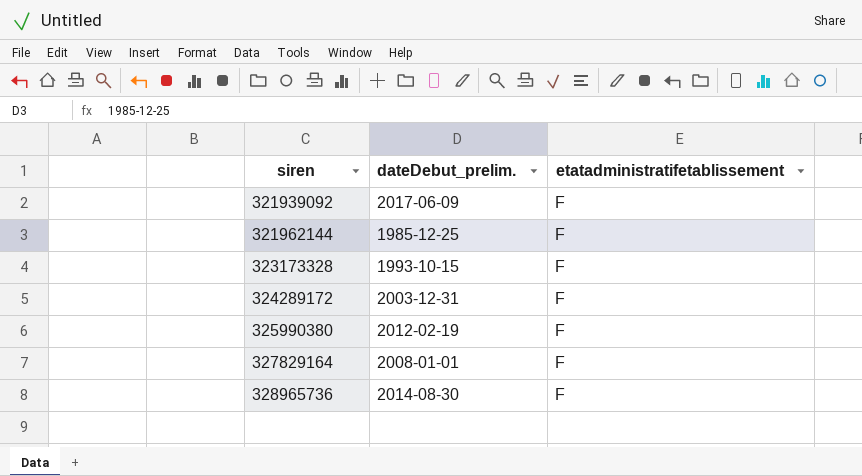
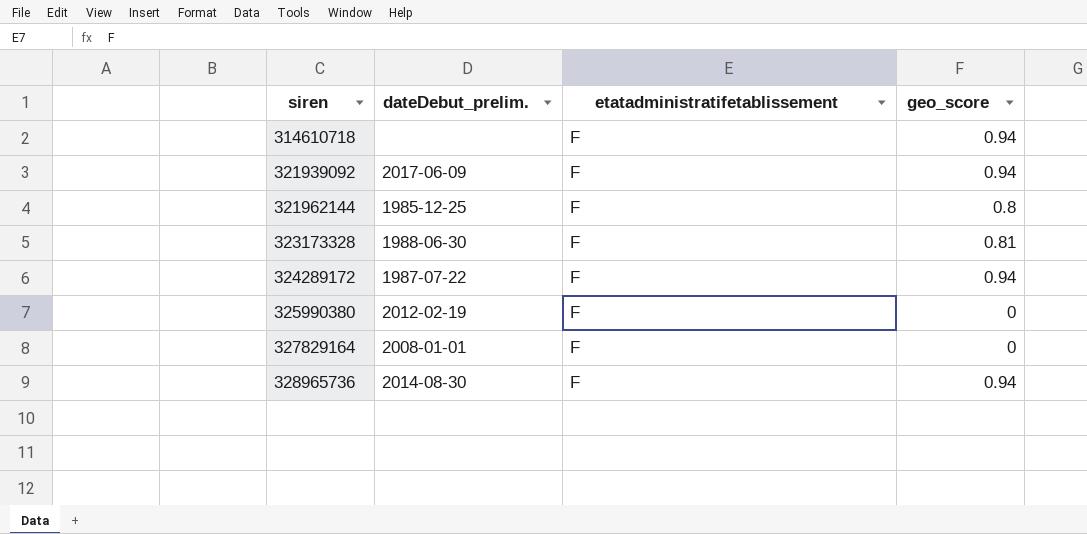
column geo_score | position: none -> 4
row 314610718: none -> none | F | 0.94
323173328 | dateDebut_prelim.: 1993-10-15 -> 1988-06-30
324289172 | dateDebut_prelim.: 2003-12-31 -> 1987-07-22

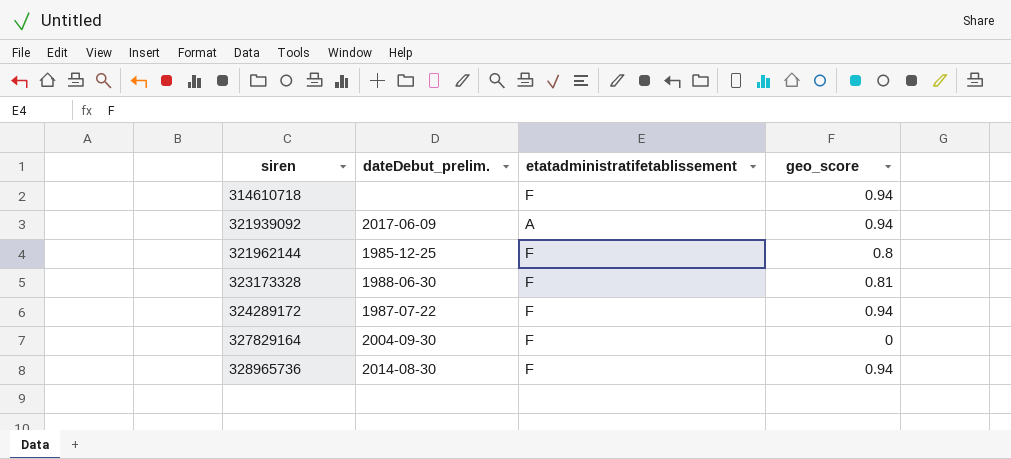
row 325990380: 2012-02-19 | F | 0 -> none
321939092 | etatadministratifetablissement: F -> A
327829164 | dateDebut_prelim.: 2008-01-01 -> 2004-09-30

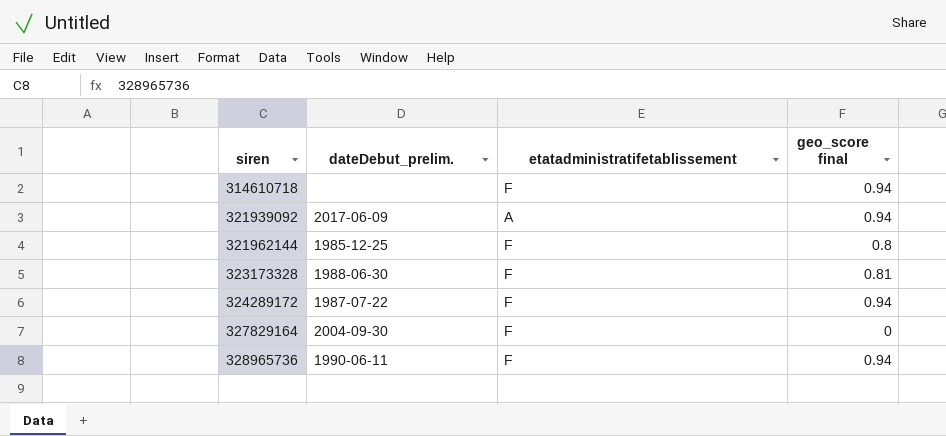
column name: geo_score -> geo_score final
328965736 | dateDebut_prelim.: 2014-08-30 -> 1990-06-11

